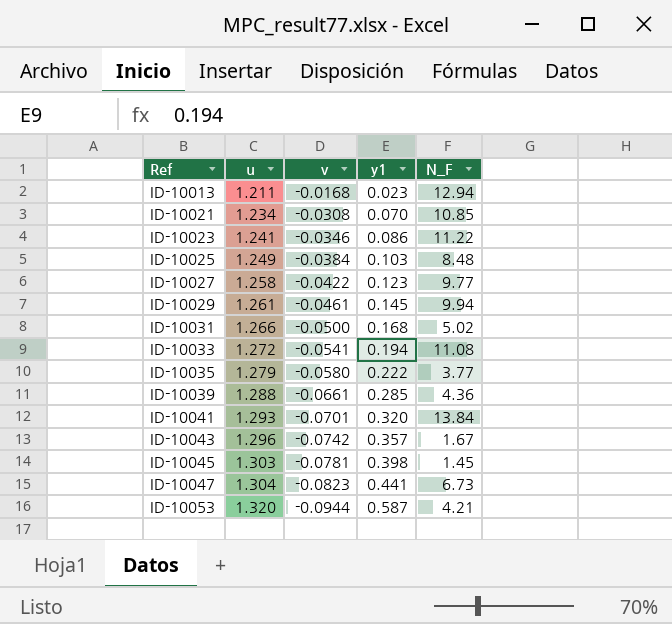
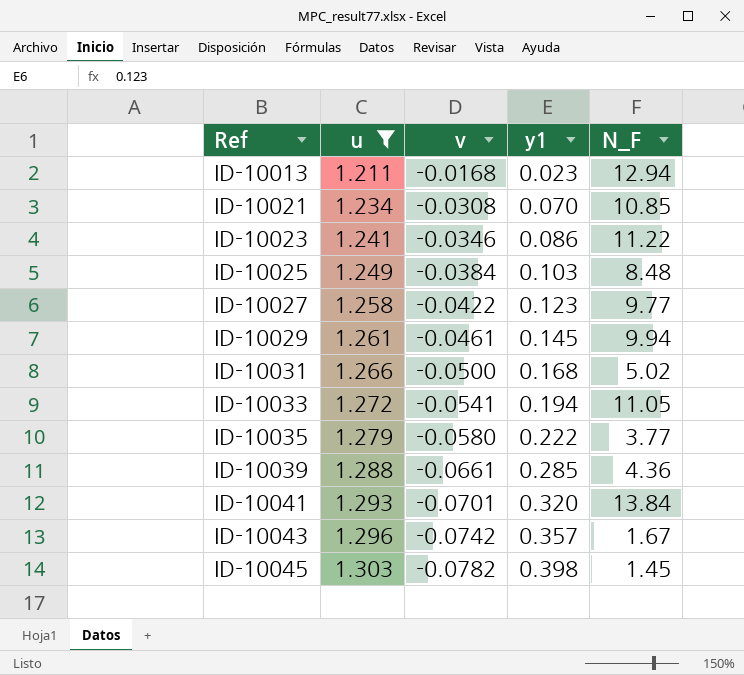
filter: none -> u <= 1.303
ID-10033 | N_F: 11.08 -> 11.05
ID-10045 | v: -0.0781 -> -0.0782

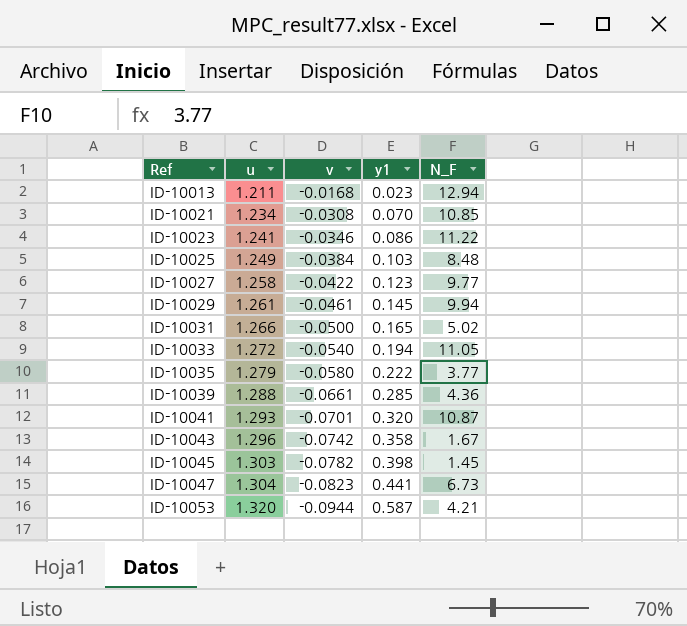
filter: u <= 1.303 -> none
ID-10031 | y1: 0.168 -> 0.165
ID-10033 | v: -0.0541 -> -0.0540
ID-10041 | N_F: 13.84 -> 10.87
ID-10043 | y1: 0.357 -> 0.358

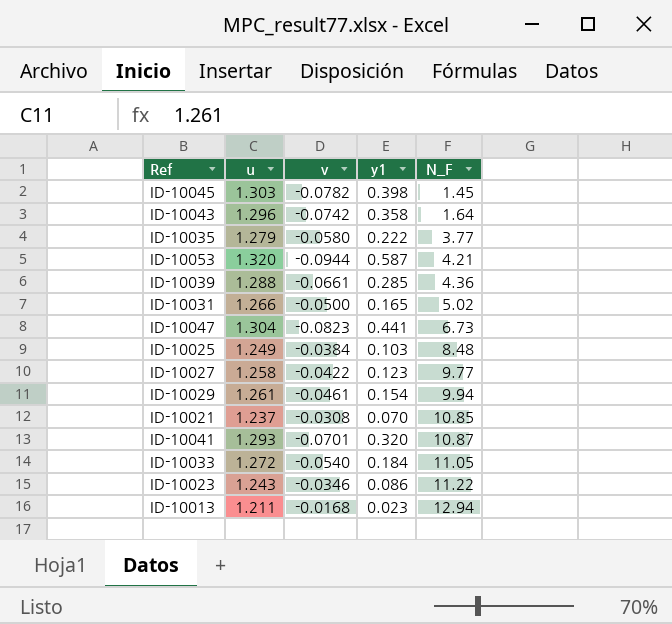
row order: Ref ascending -> N_F ascending
ID-10043 | N_F: 1.67 -> 1.64
ID-10029 | y1: 0.145 -> 0.154
ID-10021 | u: 1.234 -> 1.237
ID-10033 | y1: 0.194 -> 0.184
ID-10023 | u: 1.241 -> 1.243

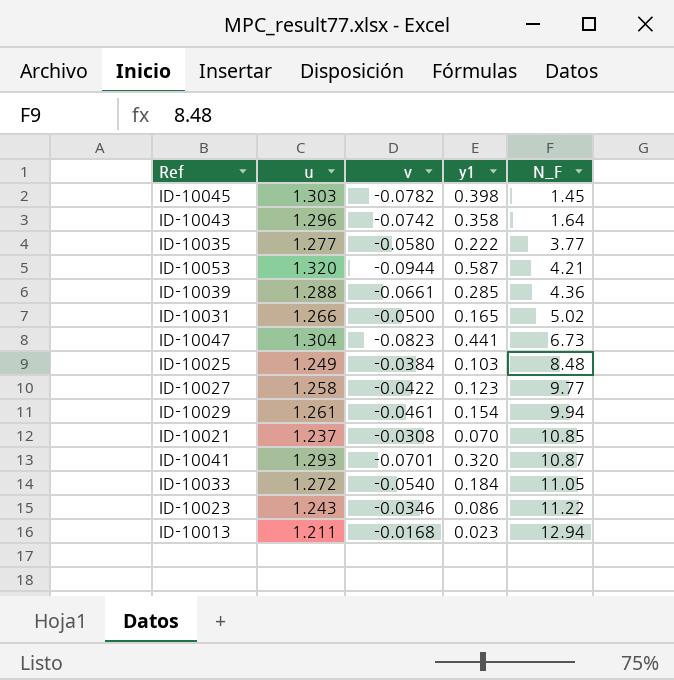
ID-10035 | u: 1.279 -> 1.277

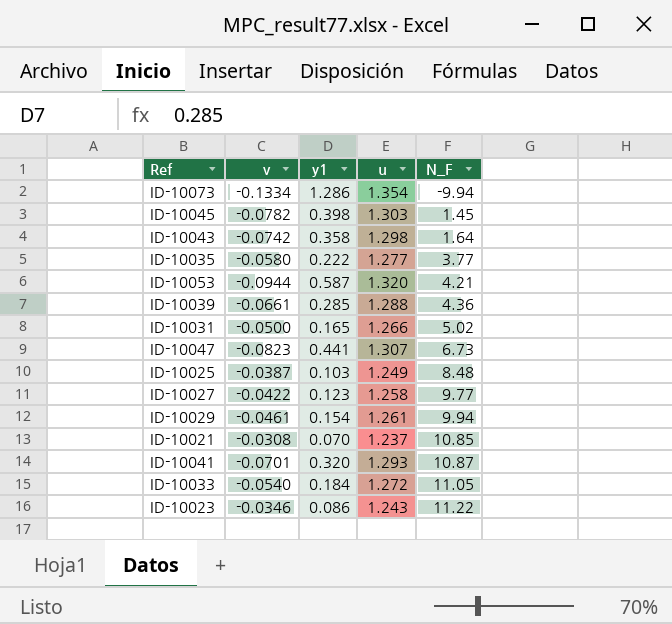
column u | position: 2 -> 4
row ID-10013: 1.211 | -0.0168 | 0.023 | 12.94 -> none
row ID-10073: none -> -0.1334 | 1.286 | 1.354 | -9.94
ID-10043 | u: 1.296 -> 1.298
ID-10047 | u: 1.304 -> 1.307
ID-10025 | v: -0.0384 -> -0.0387

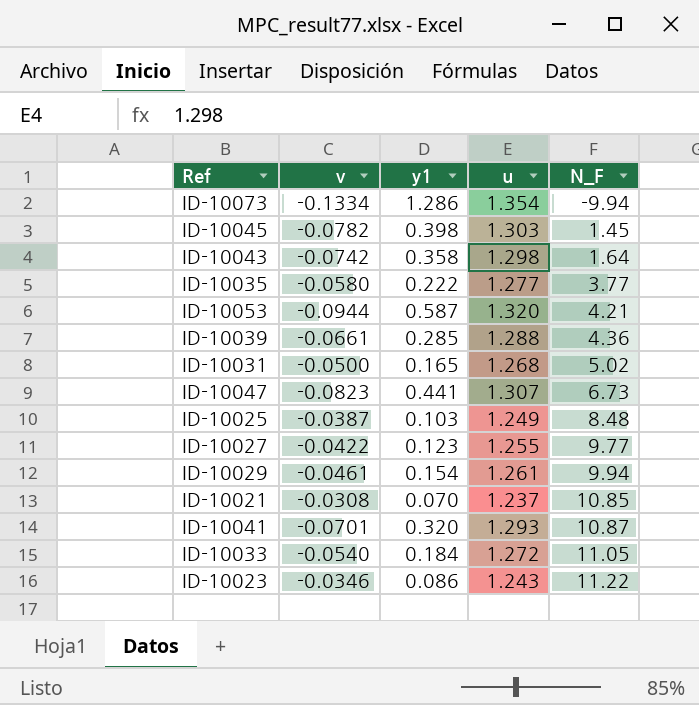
ID-10031 | u: 1.266 -> 1.268
ID-10027 | u: 1.258 -> 1.255

